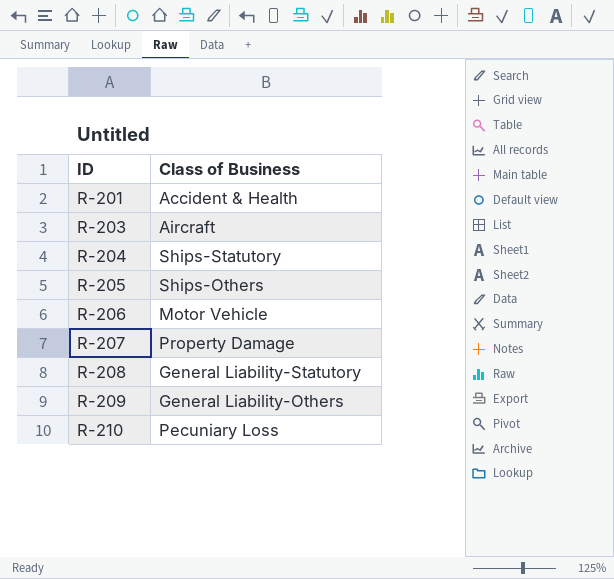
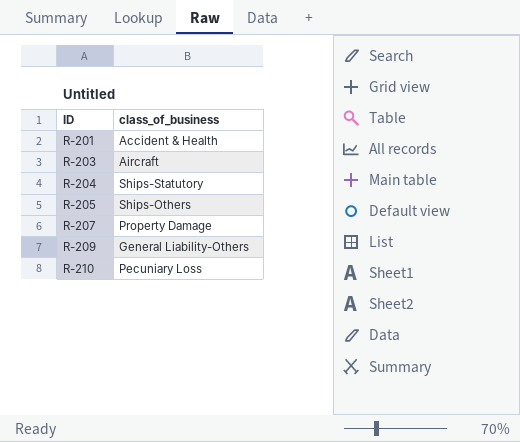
column name: Class of Business -> class_of_business
row R-206: Motor Vehicle -> none
row R-208: General Liability-Statutory -> none

